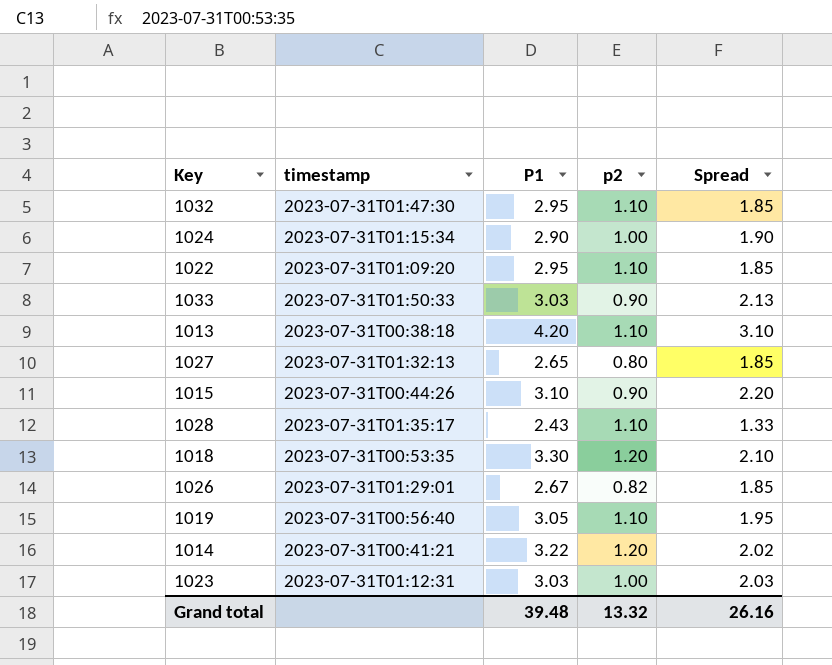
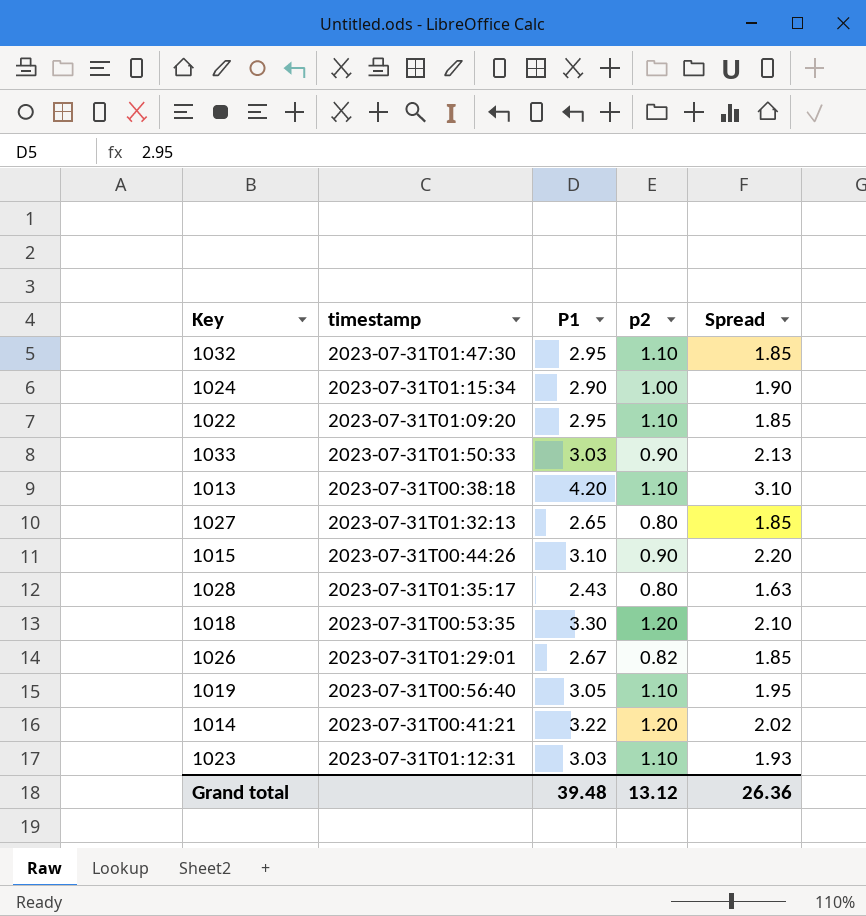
1028 | p2: 1.10 -> 0.80
1028 | Spread: 1.33 -> 1.63
1023 | p2: 1.00 -> 1.10
1023 | Spread: 2.03 -> 1.93
Grand total | p2: 13.32 -> 13.12
Grand total | Spread: 26.16 -> 26.36

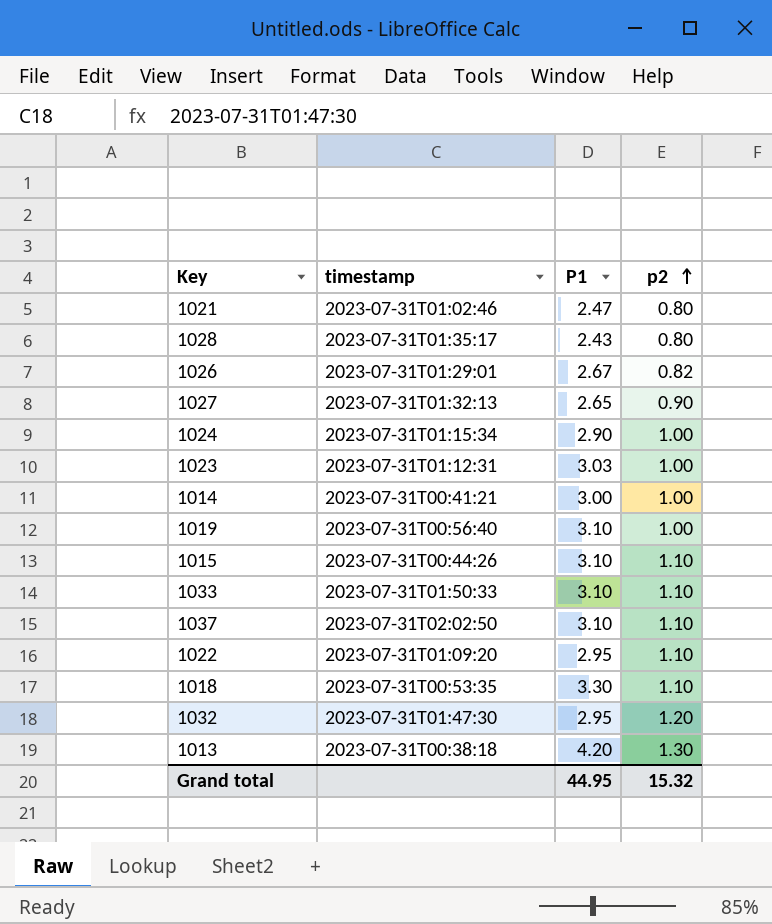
row order: none -> p2 ascending
column Spread | formula: [P1] - [p2] -> none
row 1021: none -> 2023-07-31T01:02:46 | 2.47 | 0.80
1027 | p2: 0.80 -> 0.90
1023 | p2: 1.10 -> 1.00
1014 | P1: 3.22 -> 3.00
1014 | p2: 1.20 -> 1.00
1019 | P1: 3.05 -> 3.10
1019 | p2: 1.10 -> 1.00
1015 | p2: 0.90 -> 1.10
1033 | P1: 3.03 -> 3.10
1033 | p2: 0.90 -> 1.10
row 1037: none -> 2023-07-31T02:02:50 | 3.10 | 1.10
1018 | p2: 1.20 -> 1.10
1032 | p2: 1.10 -> 1.20
1013 | p2: 1.10 -> 1.30
Grand total | P1: 39.48 -> 44.95
Grand total | p2: 13.12 -> 15.32

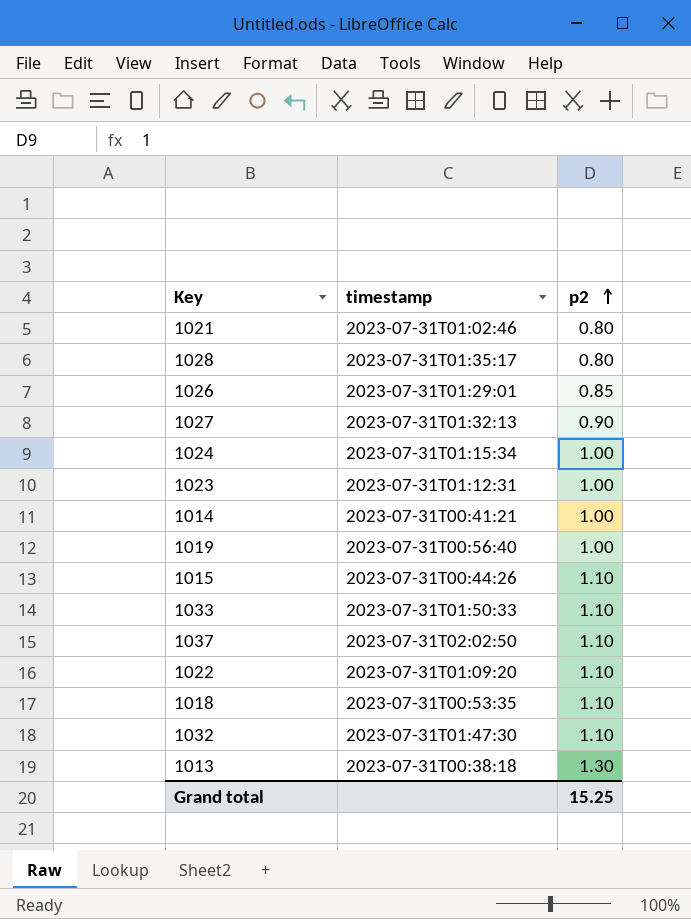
column P1 | position: 3 -> none
1026 | p2: 0.82 -> 0.85
1032 | p2: 1.20 -> 1.10
Grand total | p2: 15.32 -> 15.25

